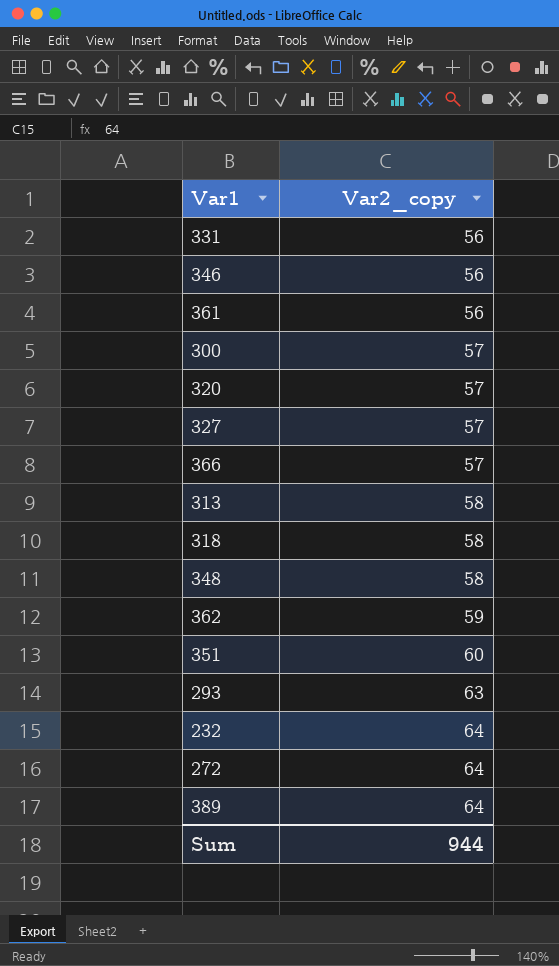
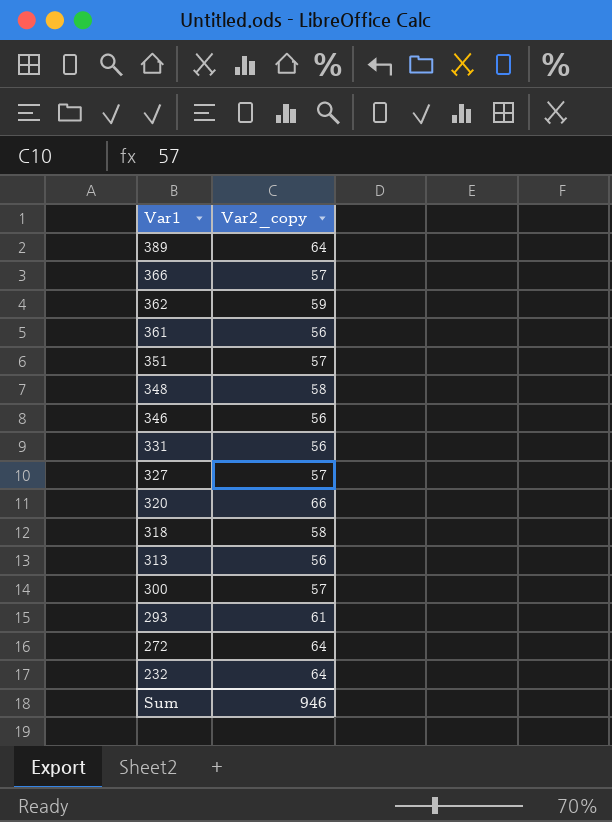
row order: Var2_copy ascending -> Var1 descending
351 | Var2_copy: 60 -> 57
320 | Var2_copy: 57 -> 66
313 | Var2_copy: 58 -> 56
293 | Var2_copy: 63 -> 61
Sum | Var2_copy: 944 -> 946

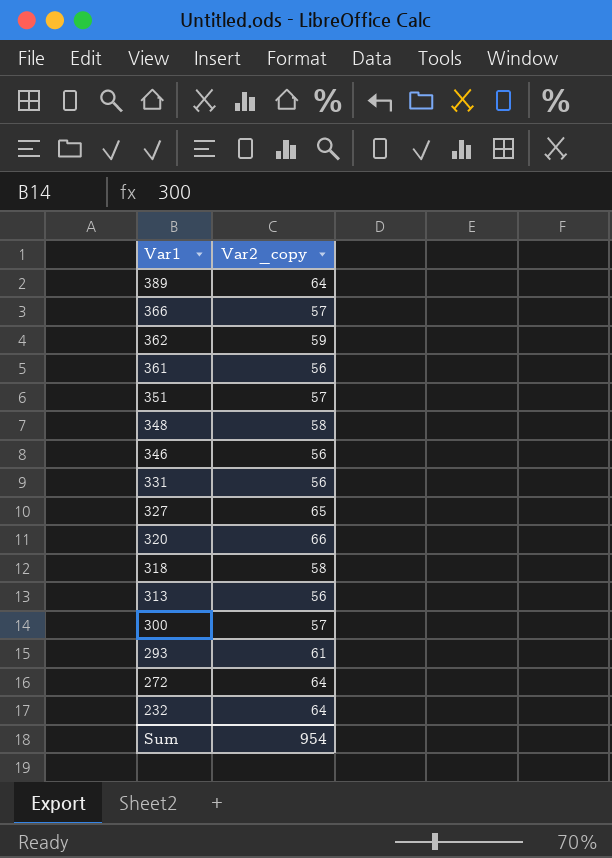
327 | Var2_copy: 57 -> 65
Sum | Var2_copy: 946 -> 954

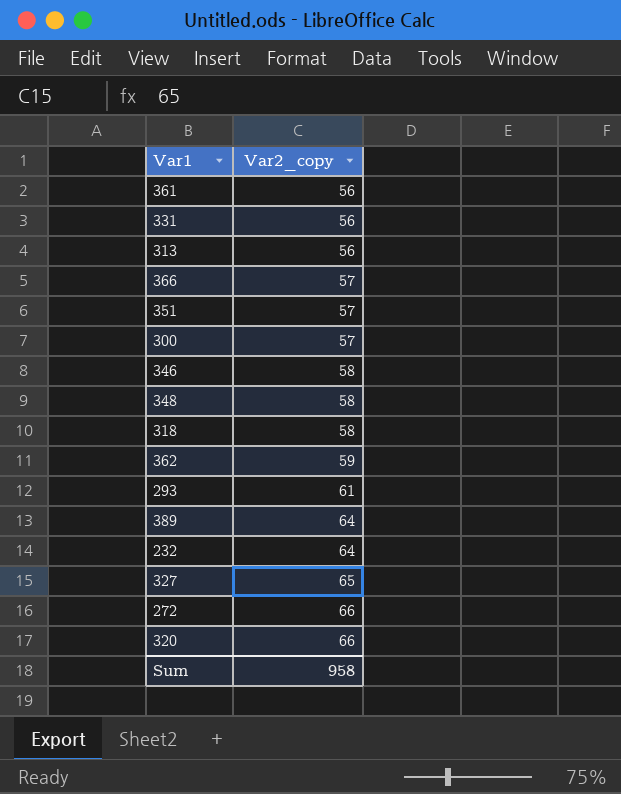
row order: Var1 descending -> Var2_copy ascending
346 | Var2_copy: 56 -> 58
272 | Var2_copy: 64 -> 66
Sum | Var2_copy: 954 -> 958

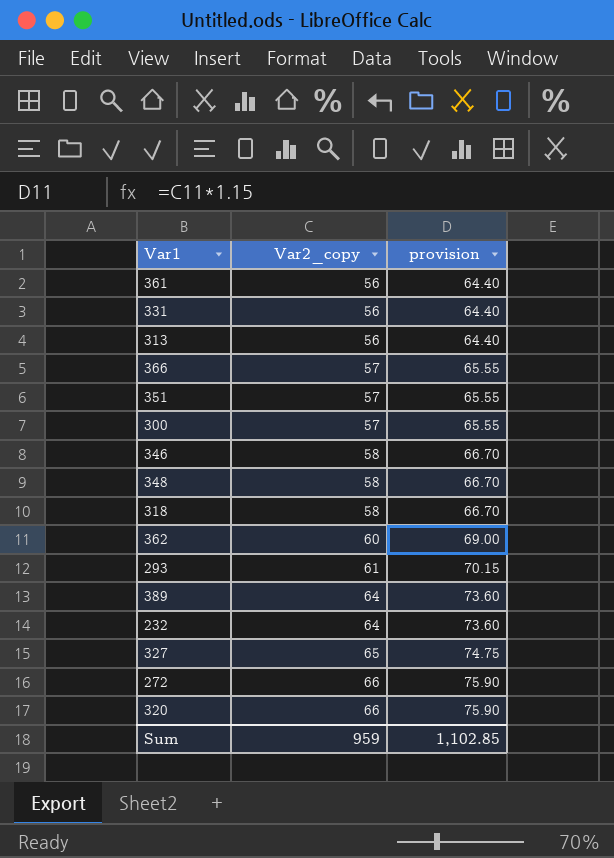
column provision | formula: none -> [Var2_copy] * 1.15
362 | Var2_copy: 59 -> 60
Sum | Var2_copy: 958 -> 959

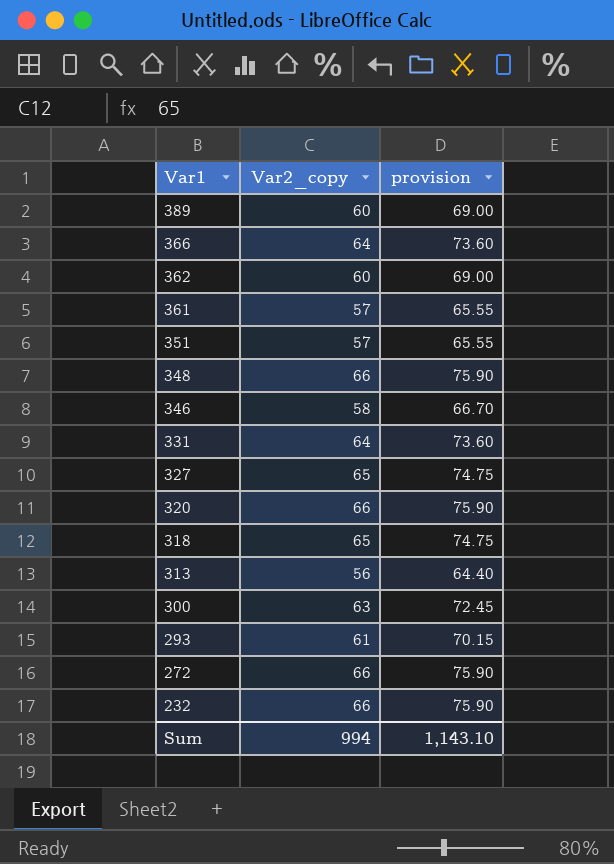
row order: Var2_copy ascending -> Var1 descending
389 | Var2_copy: 64 -> 60
389 | provision: 73.60 -> 69.00
366 | Var2_copy: 57 -> 64
366 | provision: 65.55 -> 73.60
361 | Var2_copy: 56 -> 57
361 | provision: 64.40 -> 65.55
348 | Var2_copy: 58 -> 66
348 | provision: 66.70 -> 75.90
331 | Var2_copy: 56 -> 64
331 | provision: 64.40 -> 73.60
318 | Var2_copy: 58 -> 65
318 | provision: 66.70 -> 74.75
300 | Var2_copy: 57 -> 63
300 | provision: 65.55 -> 72.45
232 | Var2_copy: 64 -> 66
232 | provision: 73.60 -> 75.90
Sum | Var2_copy: 959 -> 994
Sum | provision: 1,102.85 -> 1,143.10

